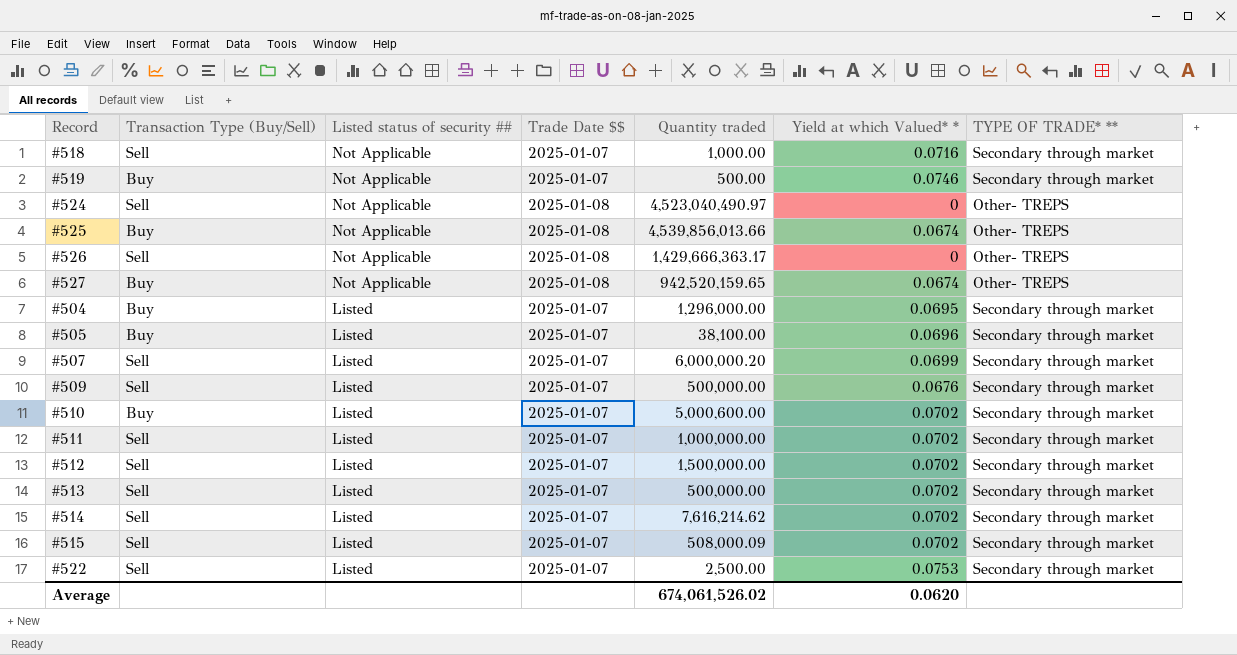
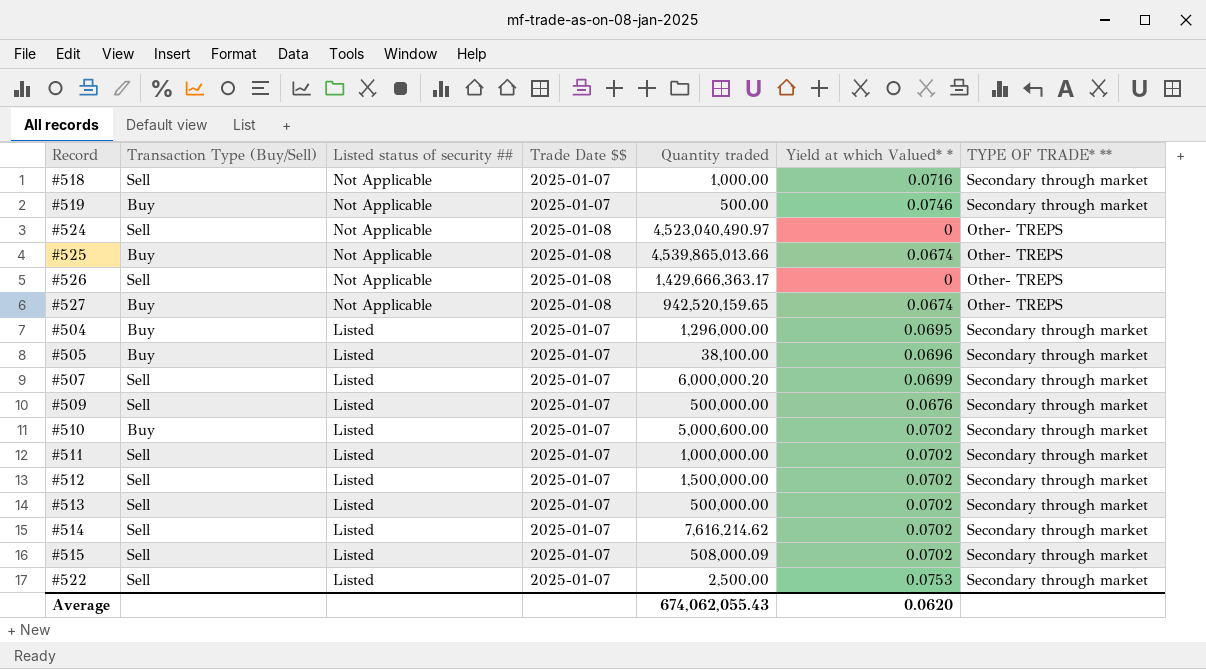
#525 | Quantity traded: 4,539,856,013.66 -> 4,539,865,013.66
Average | Quantity traded: 674,061,526.02 -> 674,062,055.43

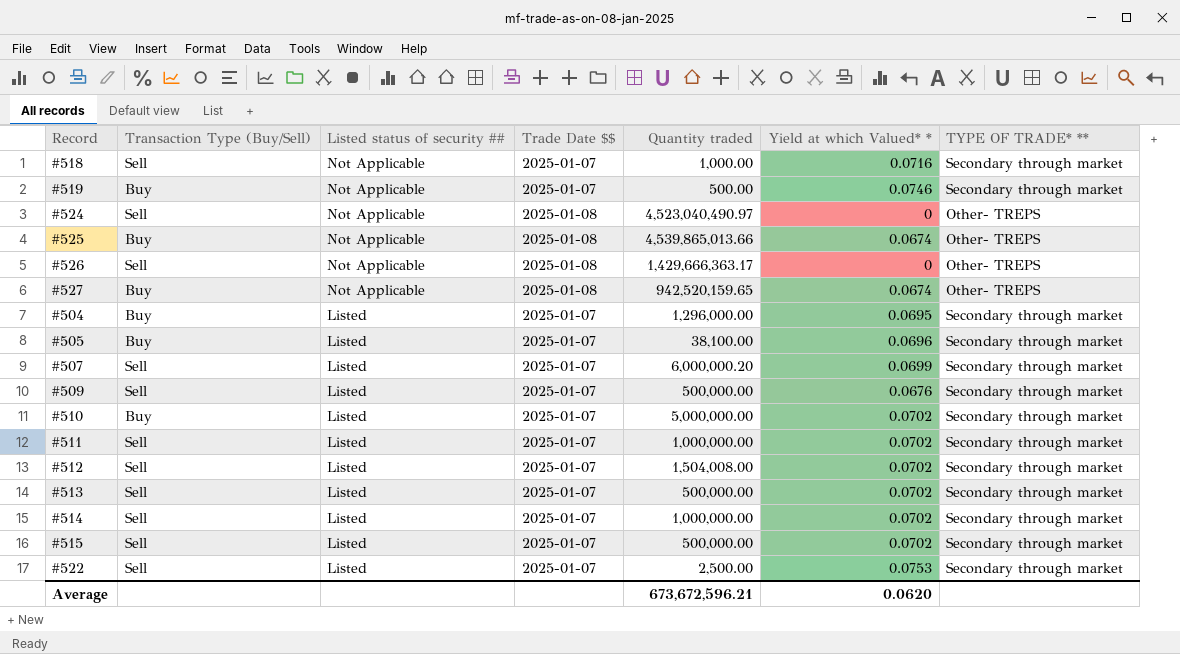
#510 | Quantity traded: 5,000,600.00 -> 5,000,000.00
#512 | Quantity traded: 1,500,000.00 -> 1,504,008.00
#514 | Quantity traded: 7,616,214.62 -> 1,000,000.00
#515 | Quantity traded: 508,000.09 -> 500,000.00
Average | Quantity traded: 674,062,055.43 -> 673,672,596.21

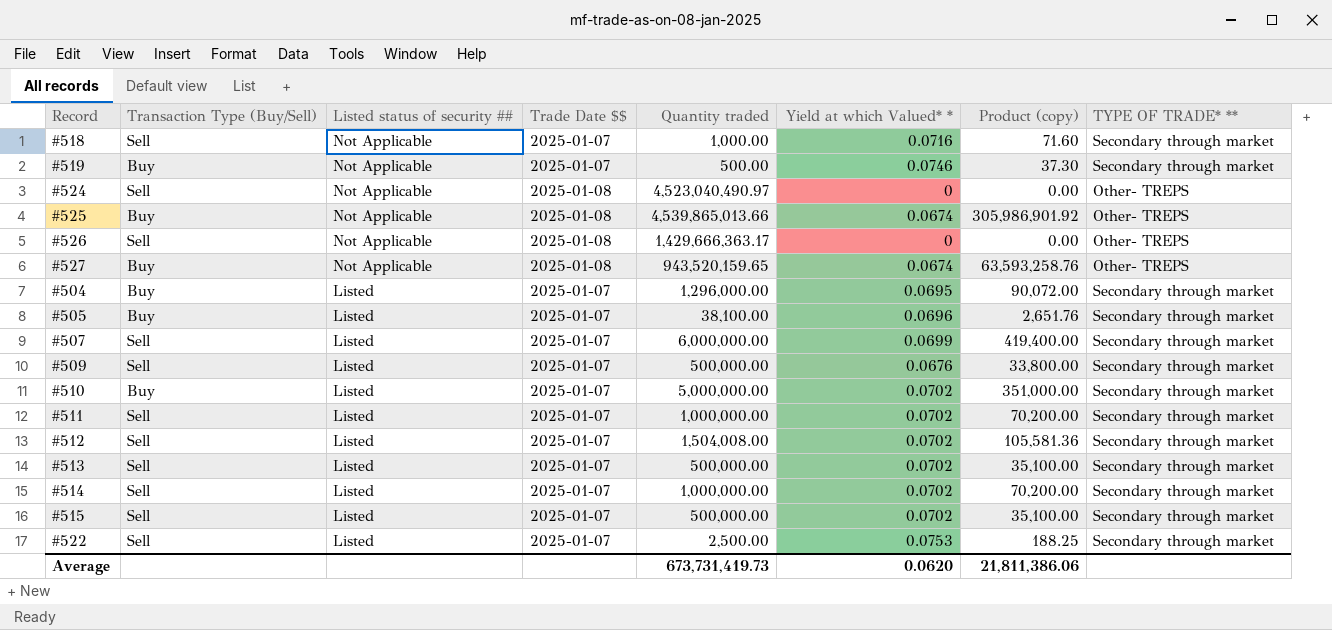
column Product (copy) | formula: none -> [Quantity traded] * [Yield at which Valued* *]
#527 | Quantity traded: 942,520,159.65 -> 943,520,159.65
#507 | Quantity traded: 6,000,000.20 -> 6,000,000.00
Average | Quantity traded: 673,672,596.21 -> 673,731,419.73

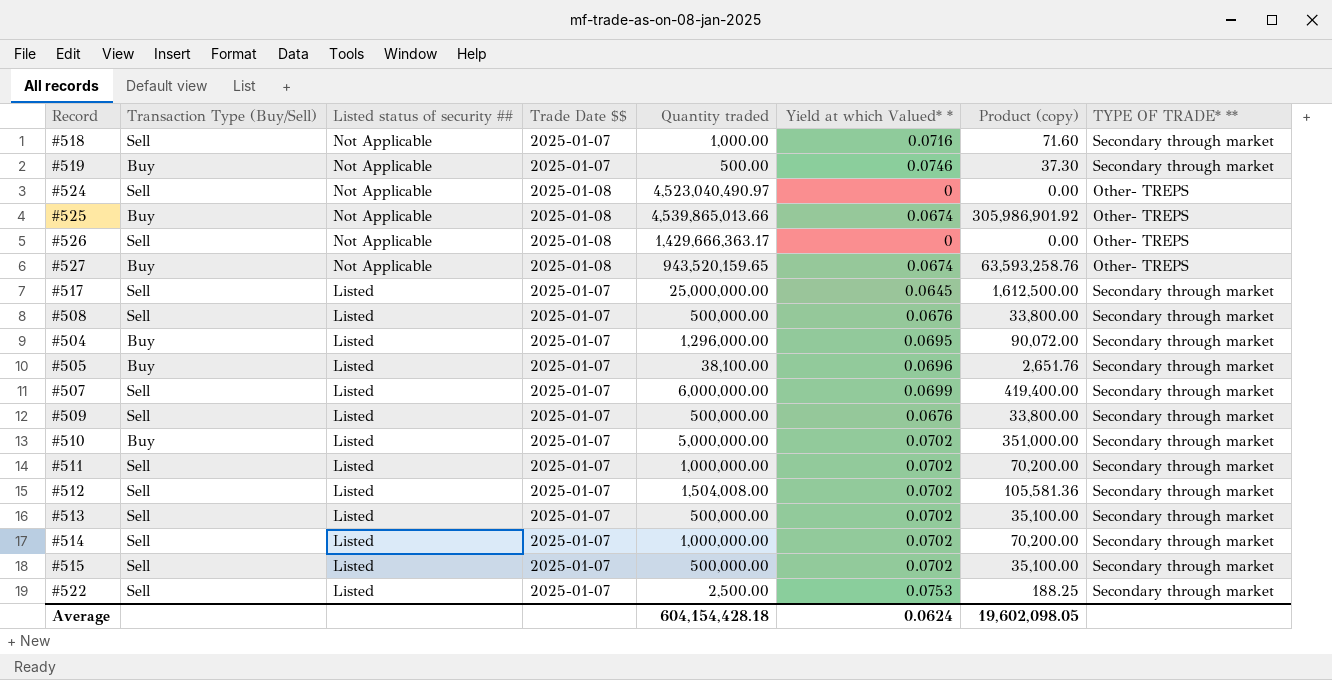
row #517: none -> Sell | Listed | 2025-01-07 | 25,000,000.00 | 0.0645 | 1,612,500.00 | Secondary through market
row #508: none -> Sell | Listed | 2025-01-07 | 500,000.00 | 0.0676 | 33,800.00 | Secondary through market
Average | Quantity traded: 673,731,419.73 -> 604,154,428.18
Average | Yield at which Valued* *: 0.0620 -> 0.0624
Average | Product (copy): 21,811,386.06 -> 19,602,098.05

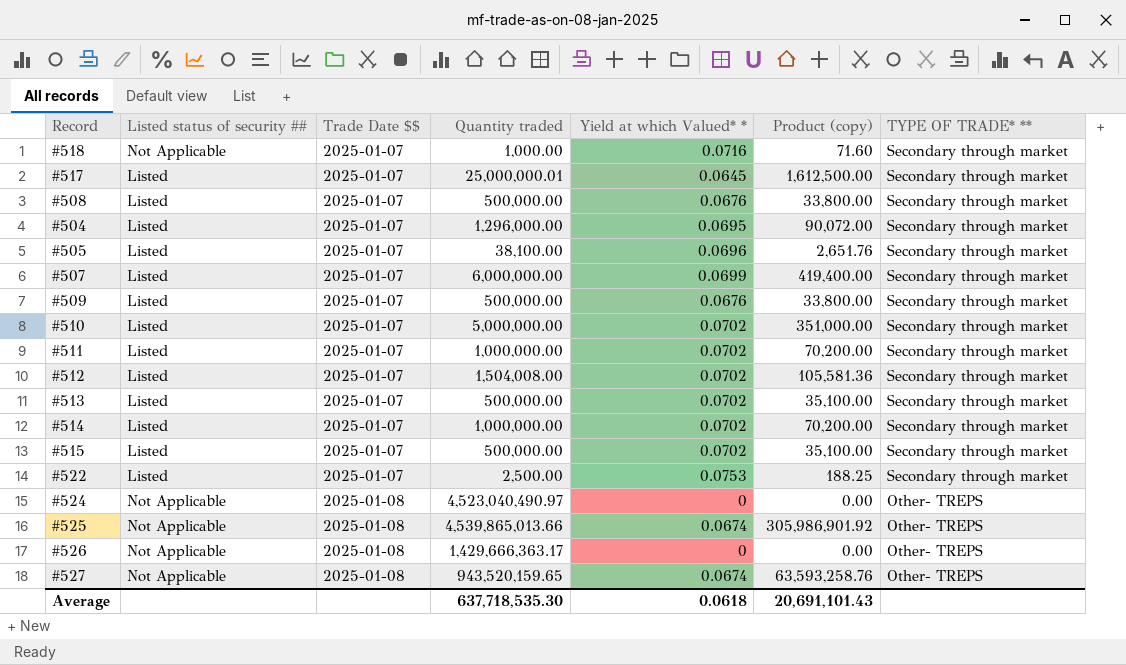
row order: Listed status of security ## descending -> Trade Date $$ ascending
column Transaction Type (Buy/Sell) | position: 2 -> none
row #519: Buy | Not Applicable | 2025-01-07 | 500.00 | 0.0746 | 37.30 | Secondary through market -> none
#517 | Quantity traded: 25,000,000.00 -> 25,000,000.01
Average | Quantity traded: 604,154,428.18 -> 637,718,535.30
Average | Yield at which Valued* *: 0.0624 -> 0.0618
Average | Product (copy): 19,602,098.05 -> 20,691,101.43

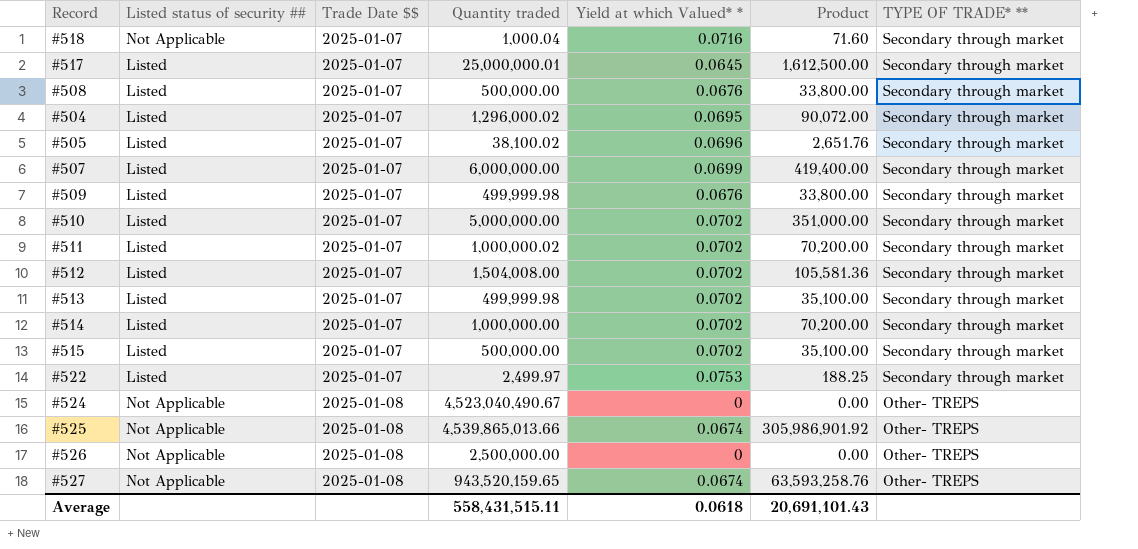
column name: Product (copy) -> Product
#518 | Quantity traded: 1,000.00 -> 1,000.04
#504 | Quantity traded: 1,296,000.00 -> 1,296,000.02
#505 | Quantity traded: 38,100.00 -> 38,100.02
#509 | Quantity traded: 500,000.00 -> 499,999.98
#511 | Quantity traded: 1,000,000.00 -> 1,000,000.02
#513 | Quantity traded: 500,000.00 -> 499,999.98
#522 | Quantity traded: 2,500.00 -> 2,499.97
#524 | Quantity traded: 4,523,040,490.97 -> 4,523,040,490.67
#526 | Quantity traded: 1,429,666,363.17 -> 2,500,000.00
Average | Quantity traded: 637,718,535.30 -> 558,431,515.11

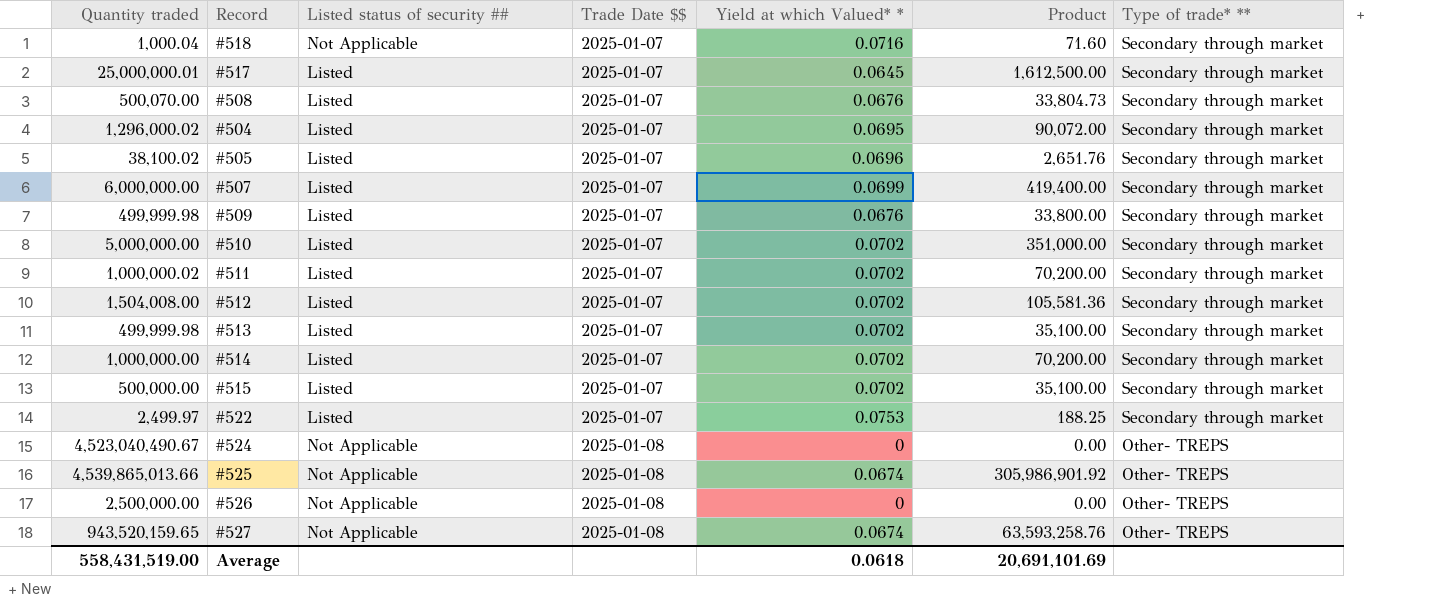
column Quantity traded | position: 4 -> 1
column name: TYPE OF TRADE* ** -> Type of trade* **
#508 | Quantity traded: 500,000.00 -> 500,070.00
#508 | Product: 33,800.00 -> 33,804.73
Average | Quantity traded: 558,431,515.11 -> 558,431,519.00
Average | Product: 20,691,101.43 -> 20,691,101.69

